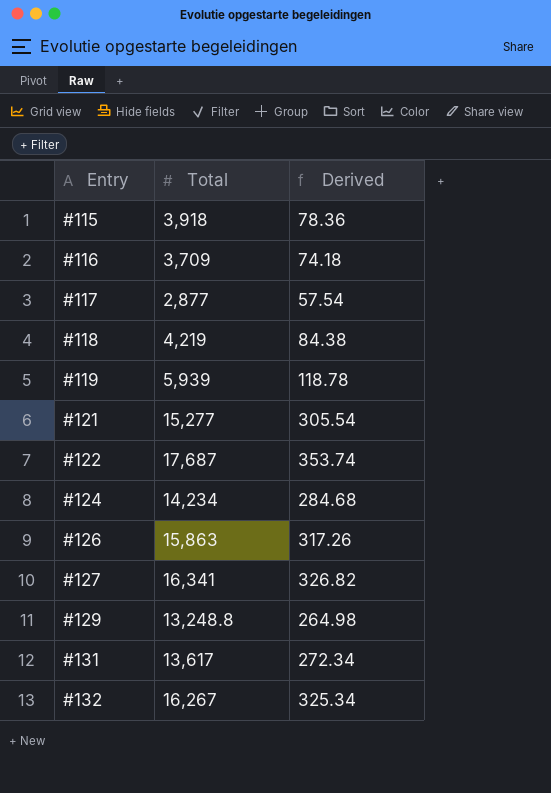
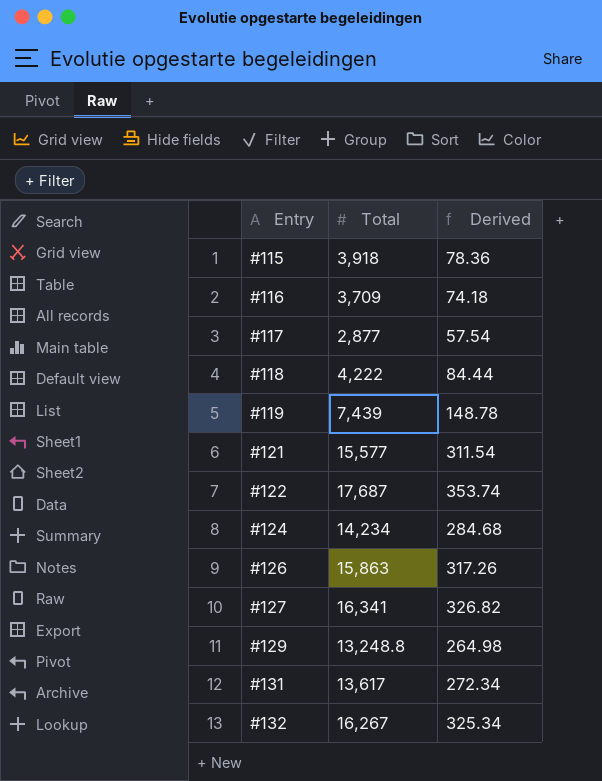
#118 | Total: 4,219 -> 4,222
#118 | Derived: 84.38 -> 84.44
#119 | Total: 5,939 -> 7,439
#119 | Derived: 118.78 -> 148.78
#121 | Total: 15,277 -> 15,577
#121 | Derived: 305.54 -> 311.54

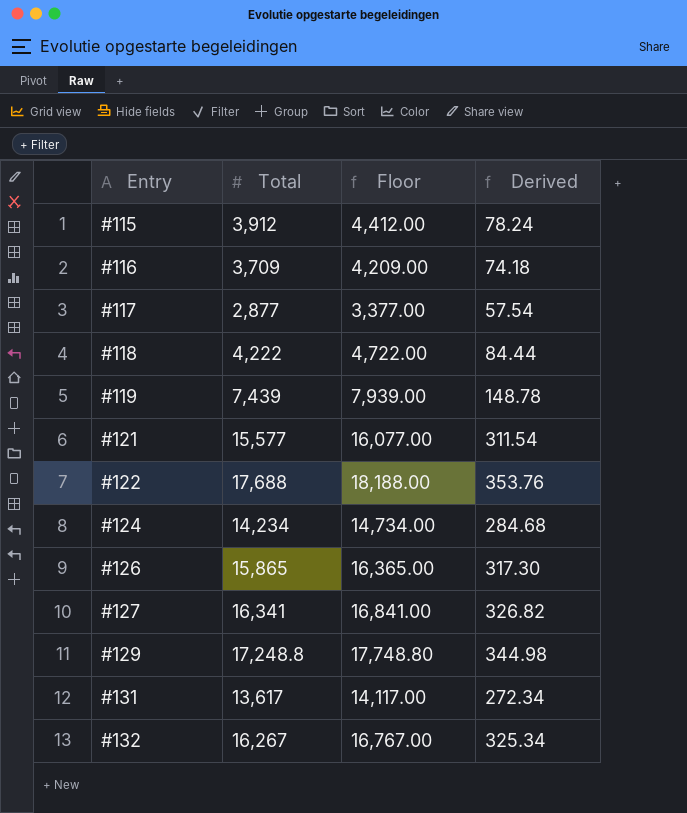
column Floor | formula: none -> [Total] + 500
#115 | Total: 3,918 -> 3,912
#115 | Derived: 78.36 -> 78.24
#122 | Total: 17,687 -> 17,688
#122 | Derived: 353.74 -> 353.76
#126 | Total: 15,863 -> 15,865
#126 | Derived: 317.26 -> 317.30
#129 | Total: 13,248.8 -> 17,248.8
#129 | Derived: 264.98 -> 344.98

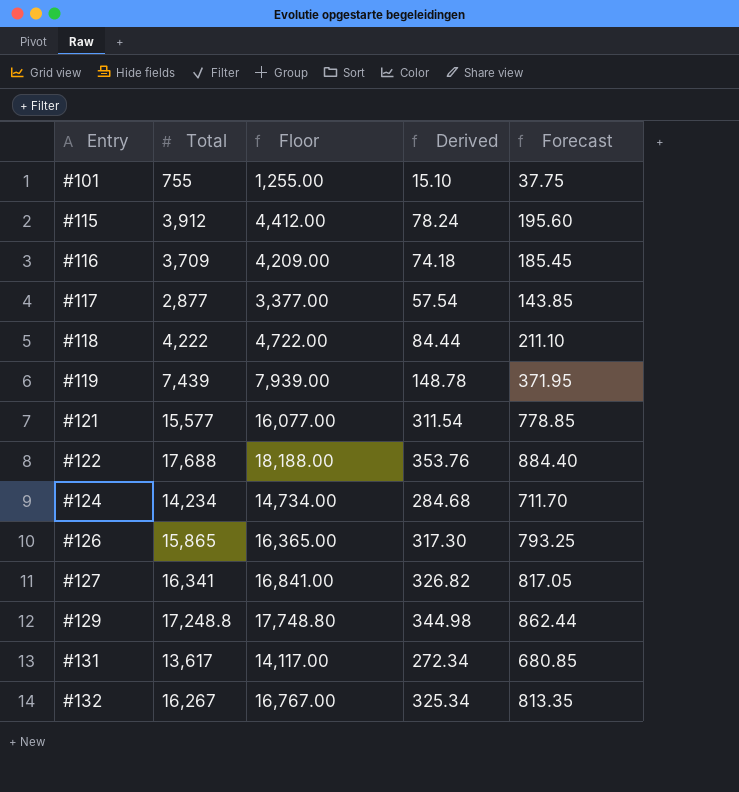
column Forecast | formula: none -> [Total] * 0.05
row #101: none -> 755 | 1,255.00 | 15.10 | 37.75

